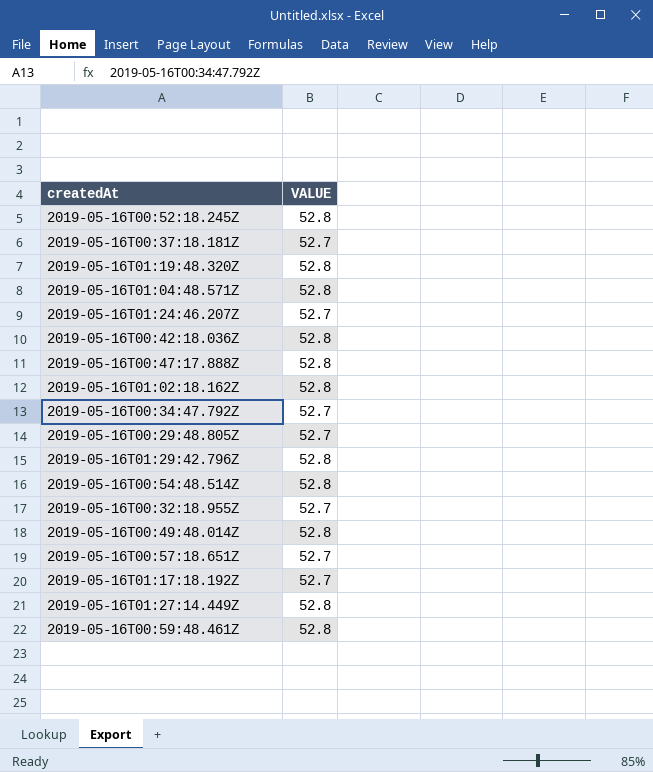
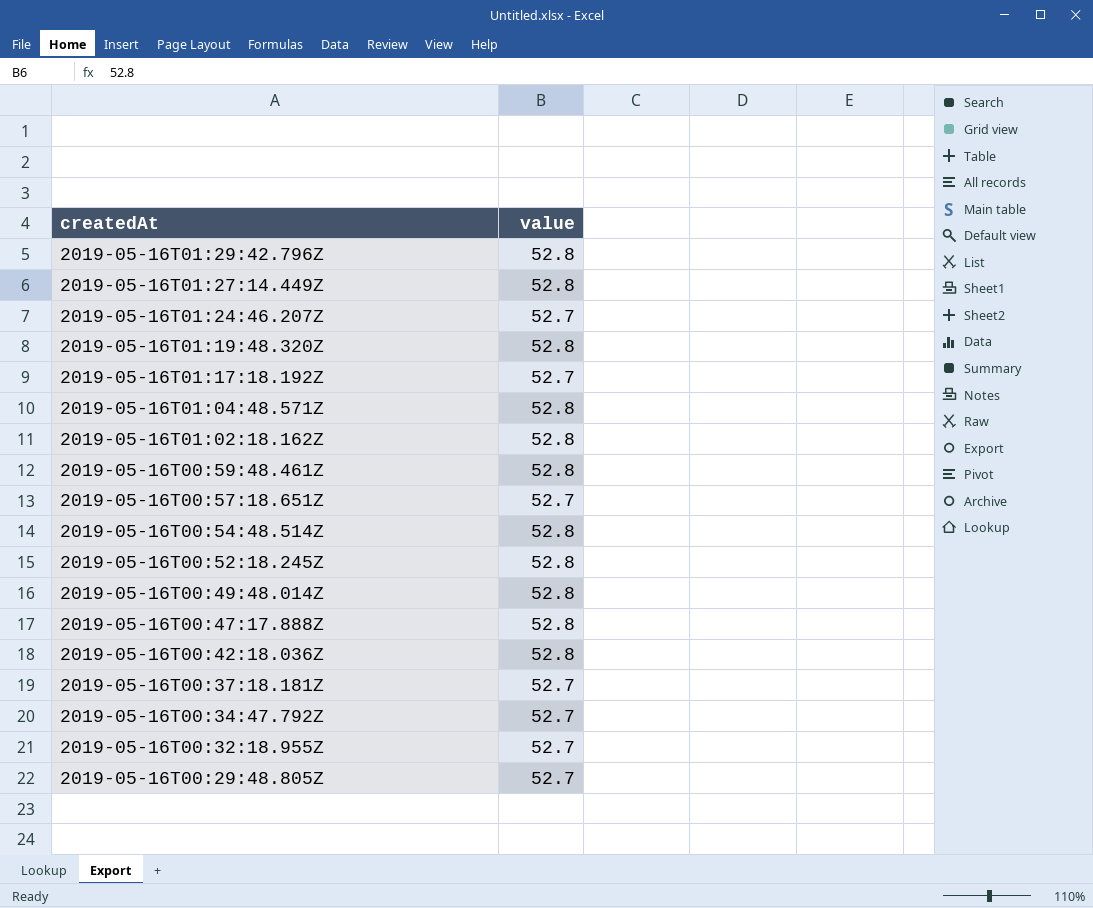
row order: none -> createdAt descending
column name: VALUE -> value

